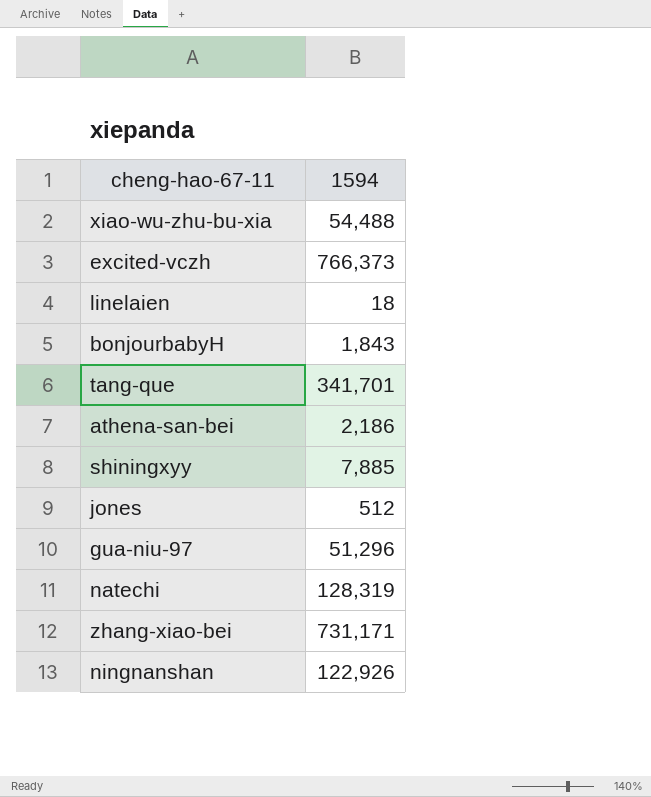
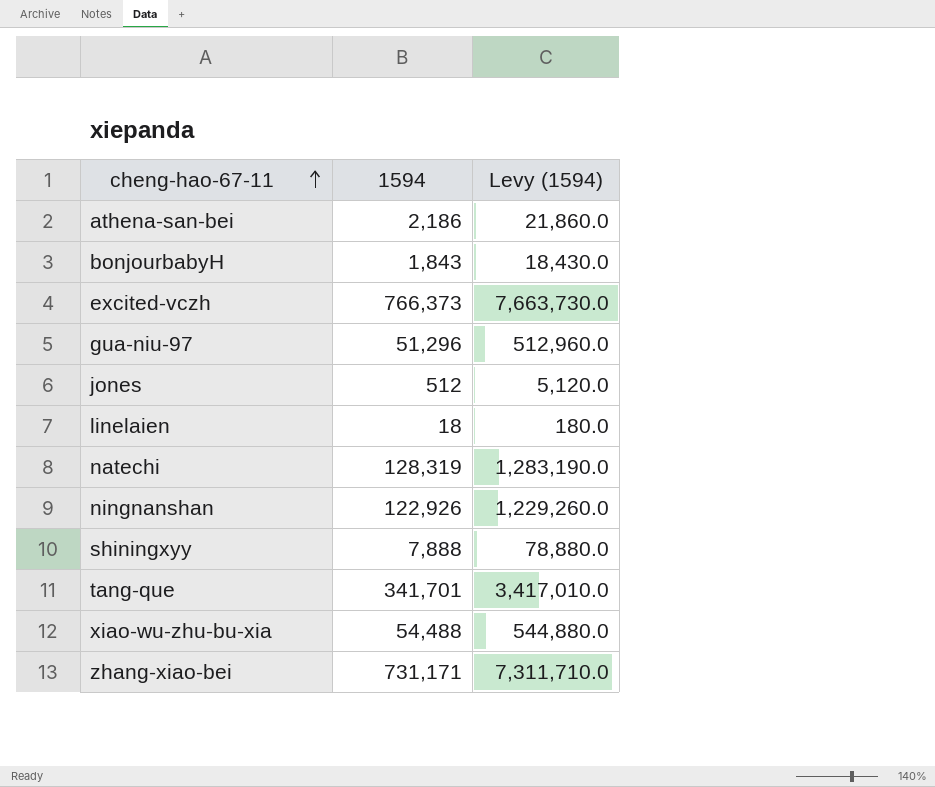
row order: none -> cheng-hao-67-11 ascending
column Levy (1594) | formula: none -> [1594] * 10
shiningxyy | 1594: 7,885 -> 7,888

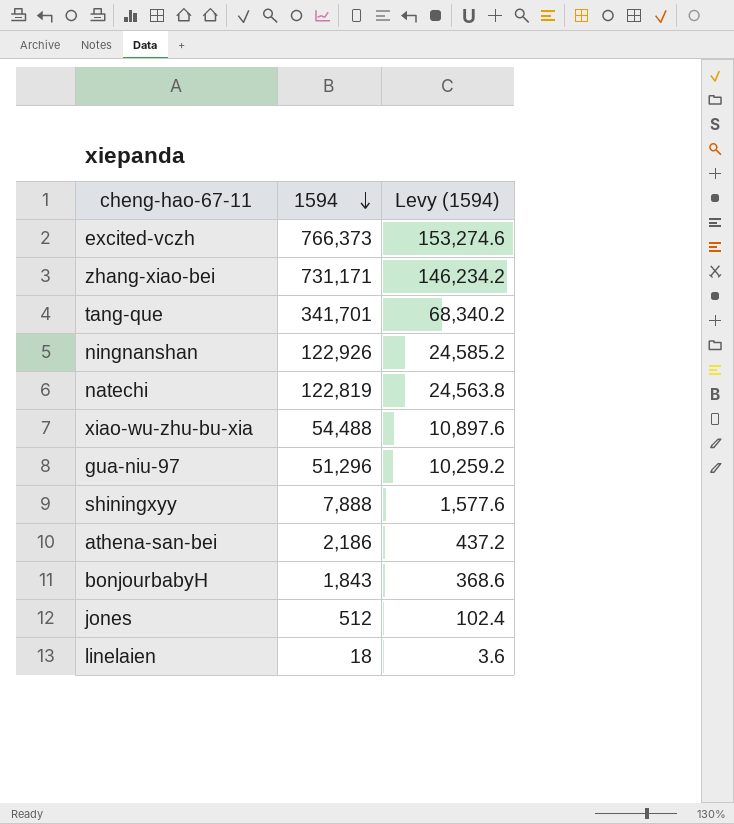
row order: cheng-hao-67-11 ascending -> 1594 descending
column Levy (1594) | formula: [1594] * 10 -> [1594] * 0.2
natechi | 1594: 128,319 -> 122,819

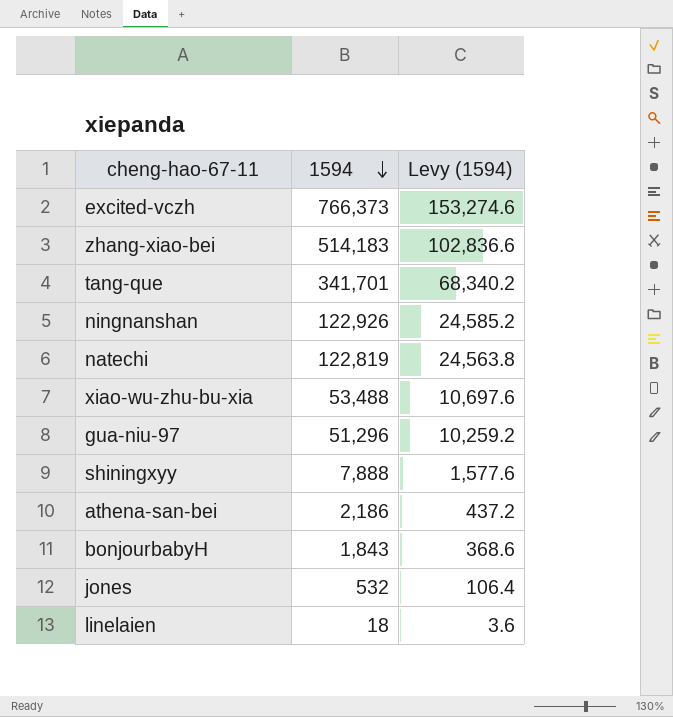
zhang-xiao-bei | 1594: 731,171 -> 514,183
zhang-xiao-bei | Levy (1594): 146,234.2 -> 102,836.6
xiao-wu-zhu-bu-xia | 1594: 54,488 -> 53,488
xiao-wu-zhu-bu-xia | Levy (1594): 10,897.6 -> 10,697.6
jones | 1594: 512 -> 532
jones | Levy (1594): 102.4 -> 106.4

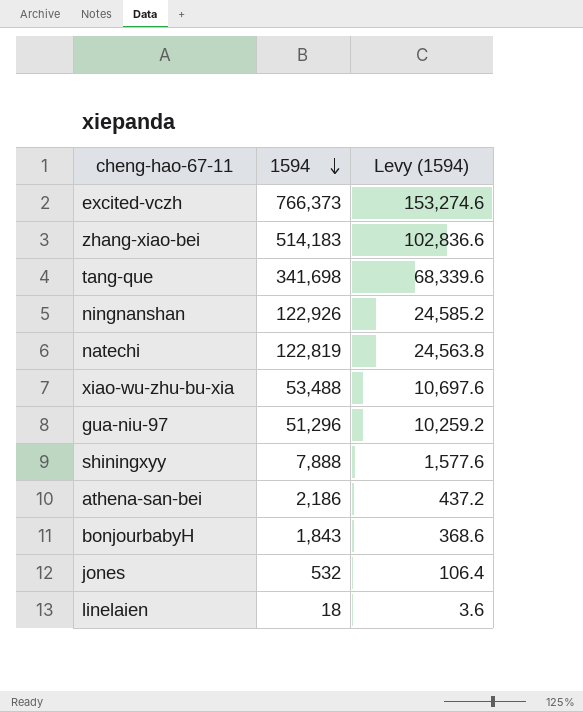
tang-que | 1594: 341,701 -> 341,698
tang-que | Levy (1594): 68,340.2 -> 68,339.6

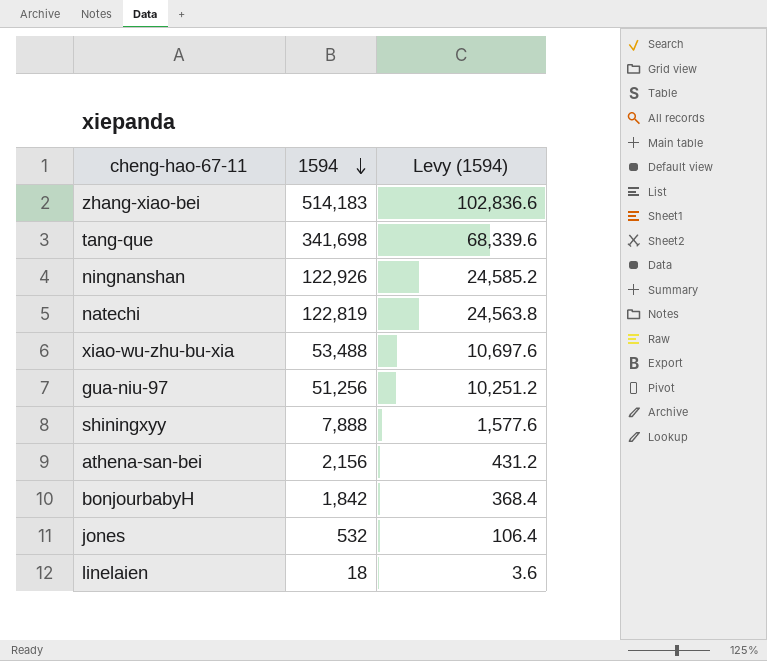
row excited-vczh: 766,373 | 153,274.6 -> none
gua-niu-97 | 1594: 51,296 -> 51,256
gua-niu-97 | Levy (1594): 10,259.2 -> 10,251.2
athena-san-bei | 1594: 2,186 -> 2,156
athena-san-bei | Levy (1594): 437.2 -> 431.2
bonjourbabyH | 1594: 1,843 -> 1,842
bonjourbabyH | Levy (1594): 368.6 -> 368.4

